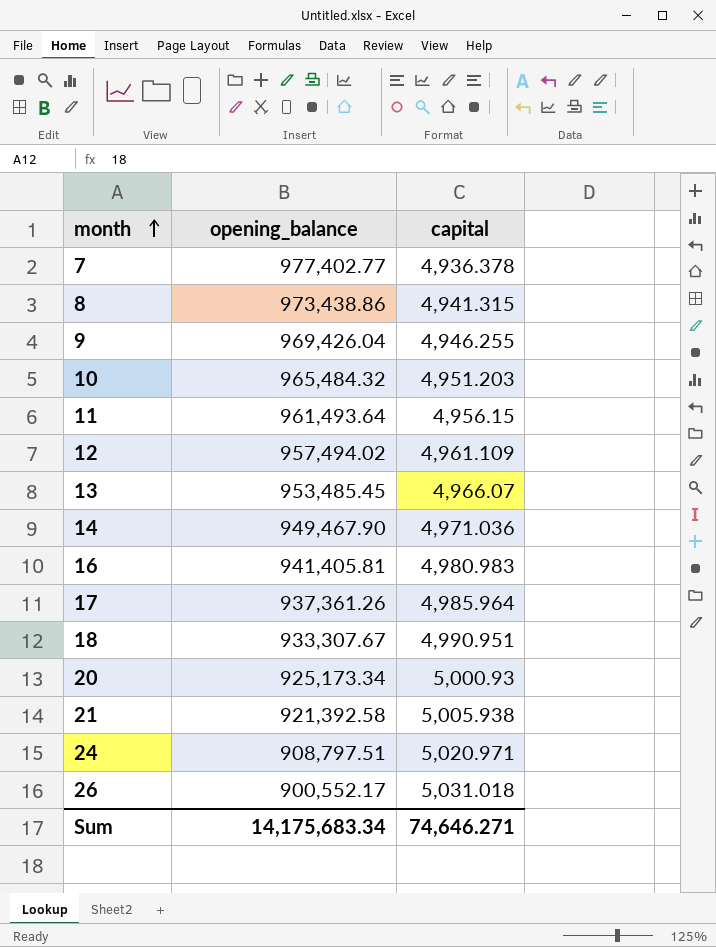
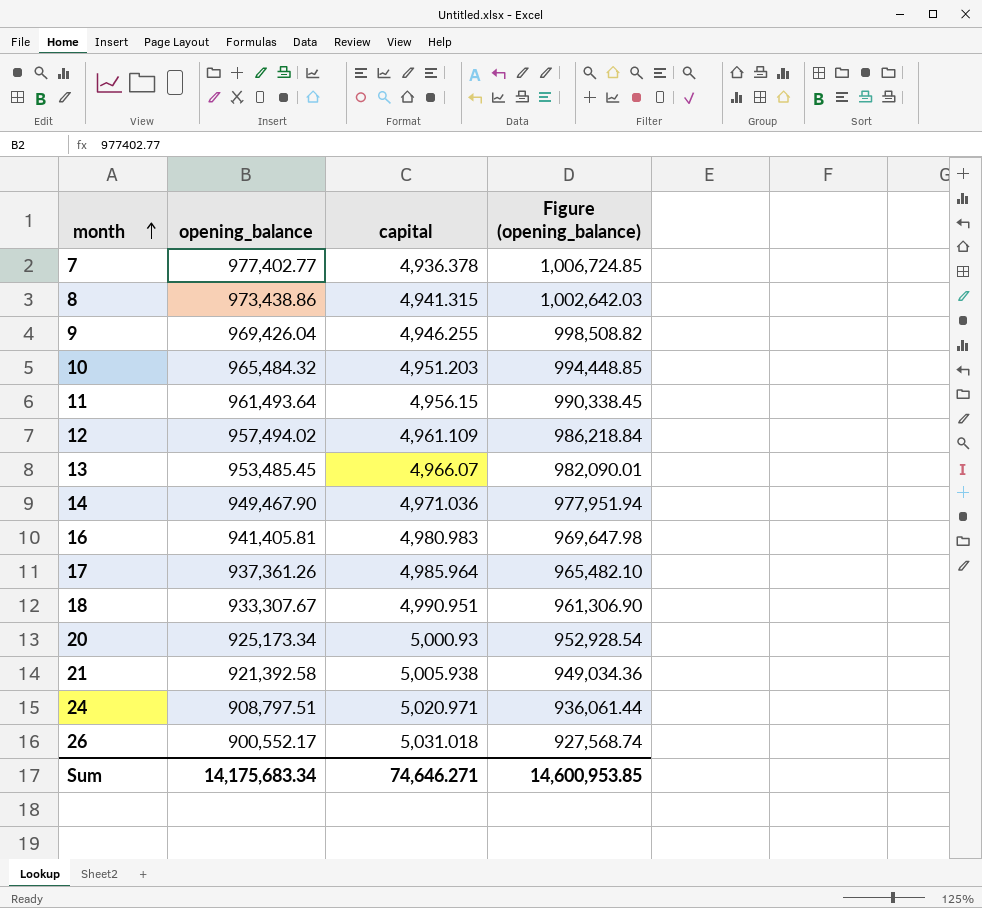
column Figure (opening_balance) | formula: none -> [opening_balance] * 1.03

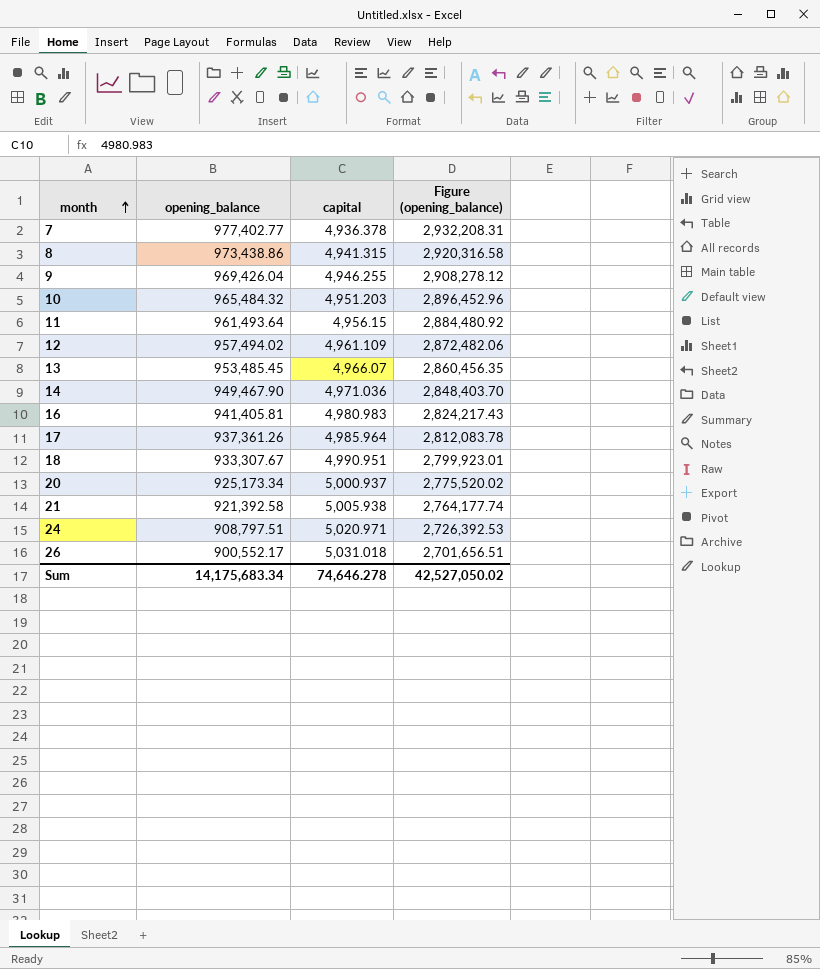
column Figure (opening_balance) | formula: [opening_balance] * 1.03 -> [opening_balance] * 3
20 | capital: 5,000.93 -> 5,000.937
Sum | capital: 74,646.271 -> 74,646.278
Sum | Figure (opening_balance): 14,600,953.85 -> 42,527,050.02

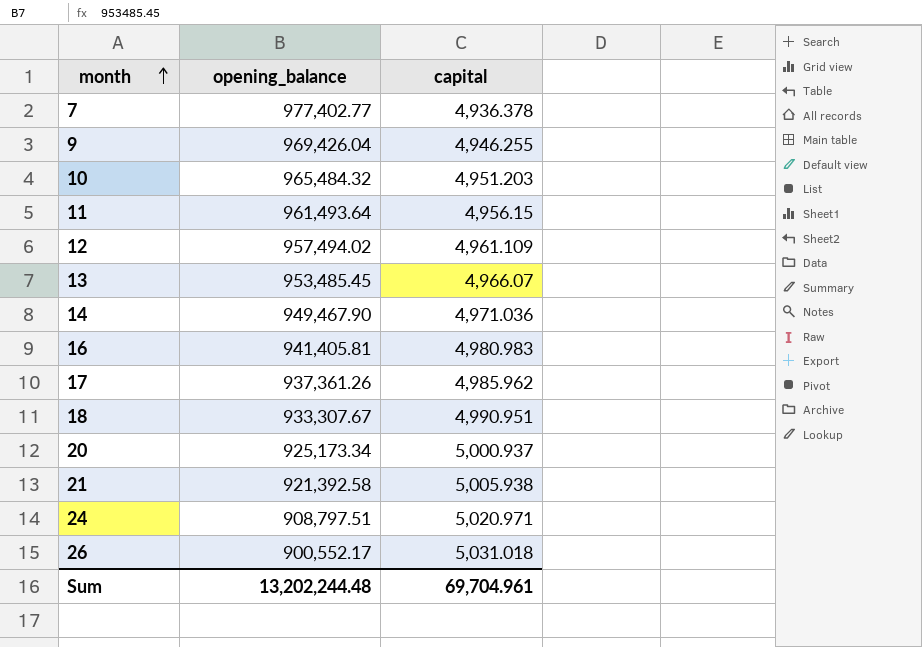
column Figure (opening_balance) | formula: [opening_balance] * 3 -> none
row 8: 973,438.86 | 4,941.315 | 2,920,316.58 -> none
17 | capital: 4,985.964 -> 4,985.962
Sum | opening_balance: 14,175,683.34 -> 13,202,244.48
Sum | capital: 74,646.278 -> 69,704.961

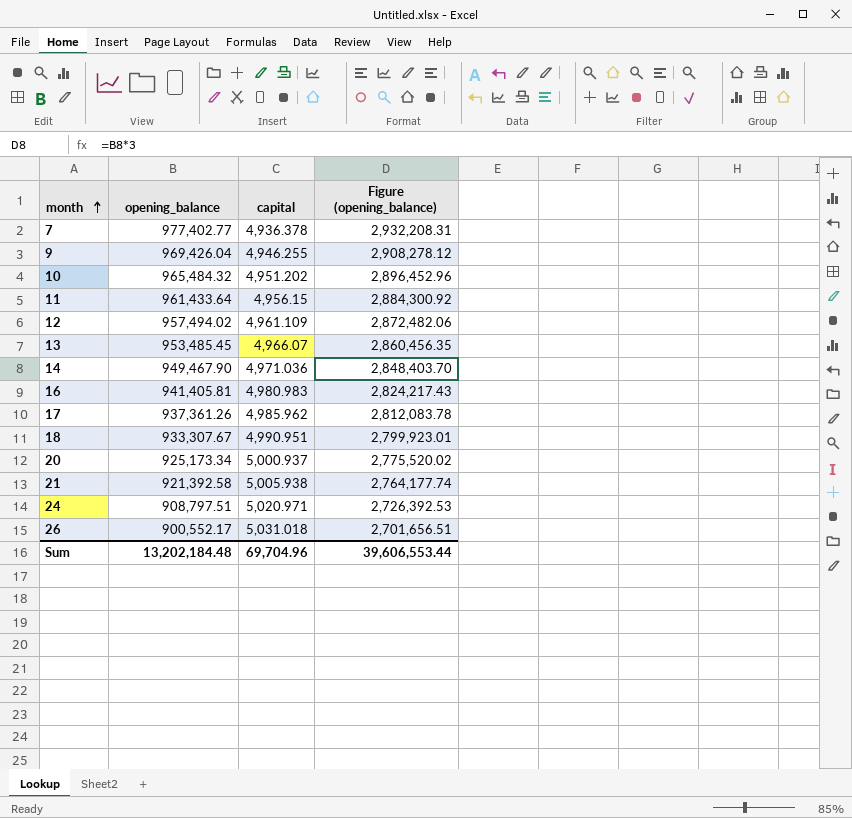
column Figure (opening_balance) | formula: none -> [opening_balance] * 3
10 | capital: 4,951.203 -> 4,951.202
11 | opening_balance: 961,493.64 -> 961,433.64
Sum | opening_balance: 13,202,244.48 -> 13,202,184.48
Sum | capital: 69,704.961 -> 69,704.96

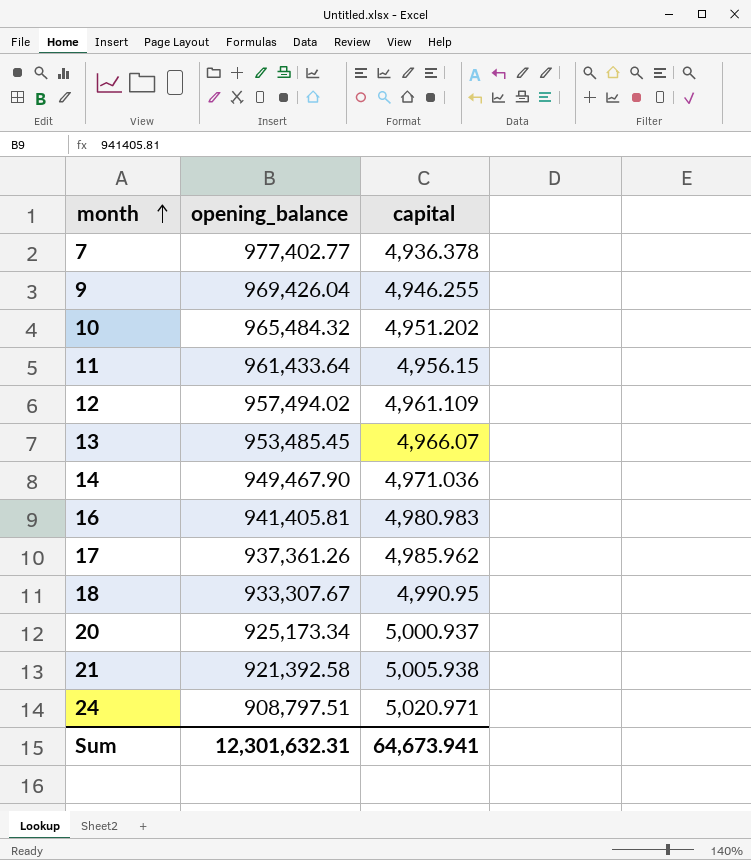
column Figure (opening_balance) | formula: [opening_balance] * 3 -> none
row 26: 900,552.17 | 5,031.018 | 2,701,656.51 -> none
18 | capital: 4,990.951 -> 4,990.95
Sum | opening_balance: 13,202,184.48 -> 12,301,632.31
Sum | capital: 69,704.96 -> 64,673.941

